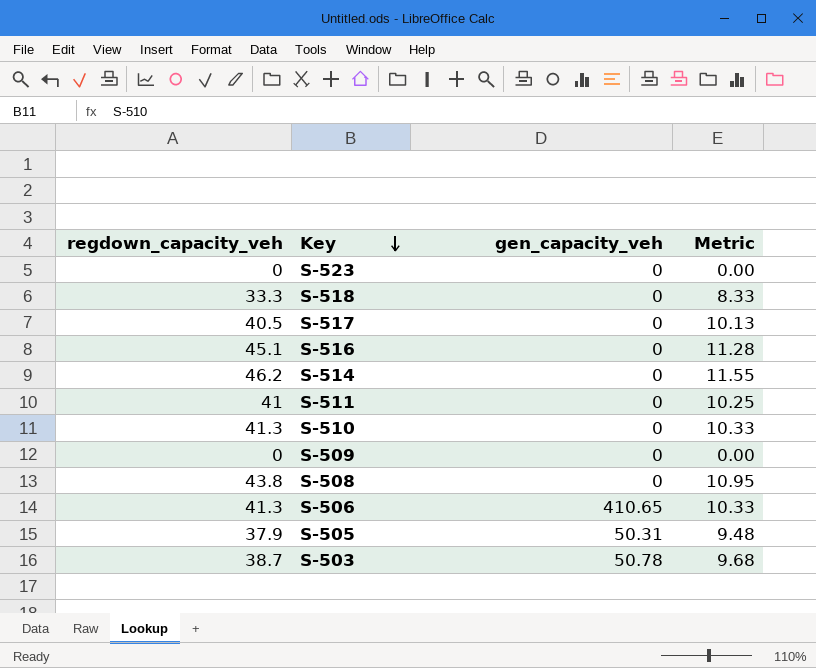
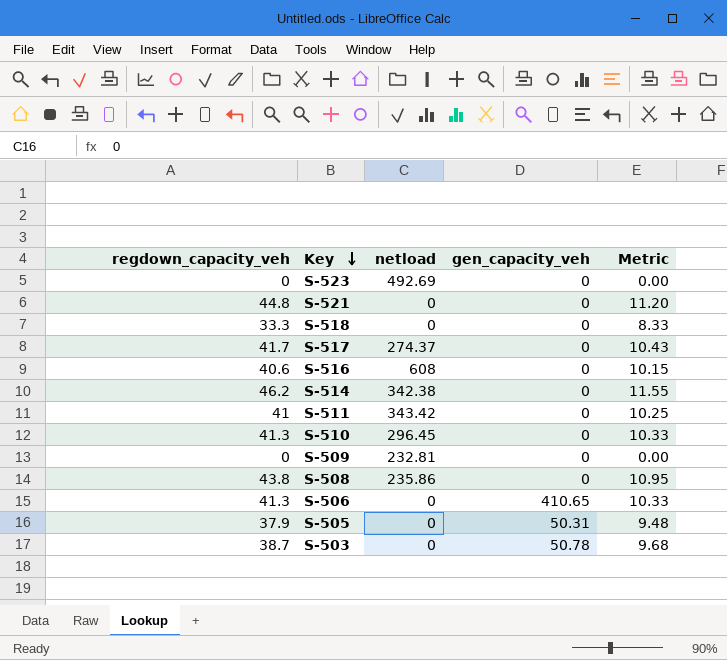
column netload | position: none -> 3
row S-521: none -> 44.8 | 0 | 0 | 11.20
S-517 | regdown_capacity_veh: 40.5 -> 41.7
S-517 | Metric: 10.13 -> 10.43
S-516 | regdown_capacity_veh: 45.1 -> 40.6
S-516 | Metric: 11.28 -> 10.15

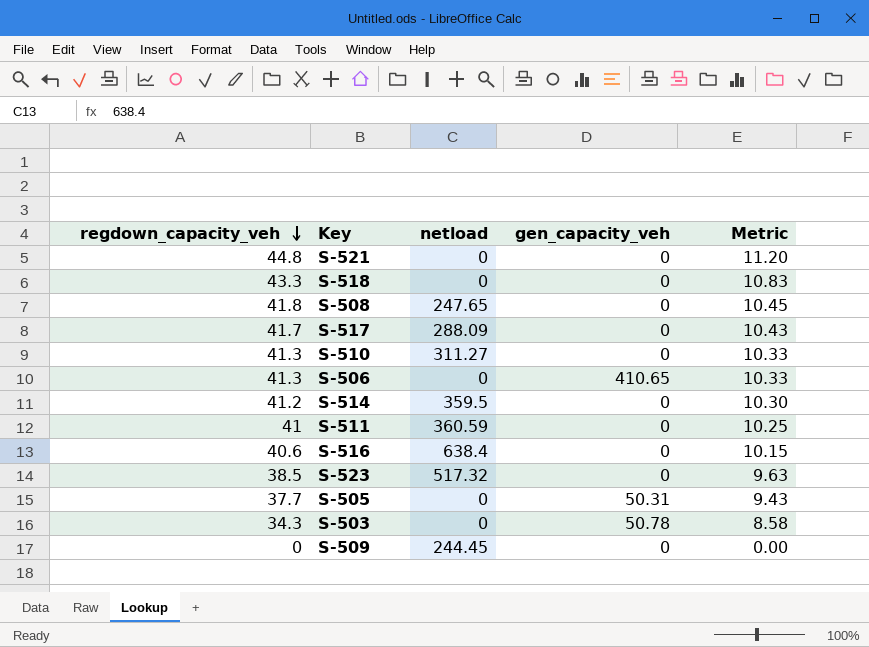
row order: Key descending -> regdown_capacity_veh descending
S-518 | regdown_capacity_veh: 33.3 -> 43.3
S-518 | Metric: 8.33 -> 10.83
S-508 | regdown_capacity_veh: 43.8 -> 41.8
S-508 | netload: 235.86 -> 247.65
S-508 | Metric: 10.95 -> 10.45
S-517 | netload: 274.37 -> 288.09
S-510 | netload: 296.45 -> 311.27
S-514 | regdown_capacity_veh: 46.2 -> 41.2
S-514 | netload: 342.38 -> 359.5
S-514 | Metric: 11.55 -> 10.30
S-511 | netload: 343.42 -> 360.59
S-516 | netload: 608 -> 638.4
S-523 | regdown_capacity_veh: 0 -> 38.5
S-523 | netload: 492.69 -> 517.32
S-523 | Metric: 0.00 -> 9.63
S-505 | regdown_capacity_veh: 37.9 -> 37.7
S-505 | Metric: 9.48 -> 9.43
S-503 | regdown_capacity_veh: 38.7 -> 34.3
S-503 | Metric: 9.68 -> 8.58
S-509 | netload: 232.81 -> 244.45

